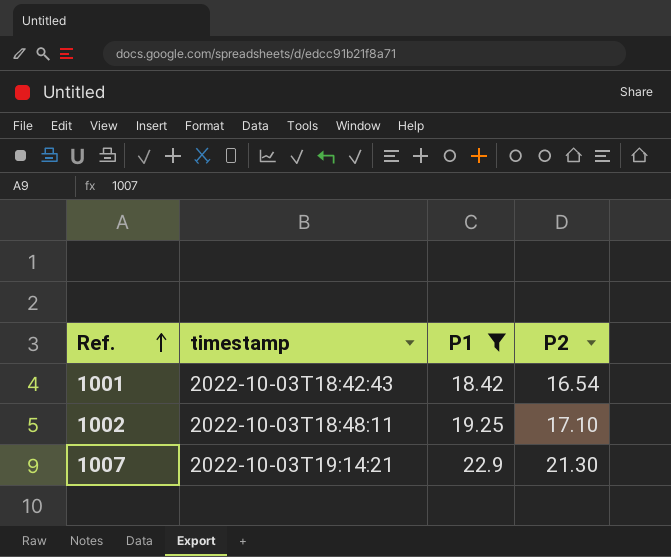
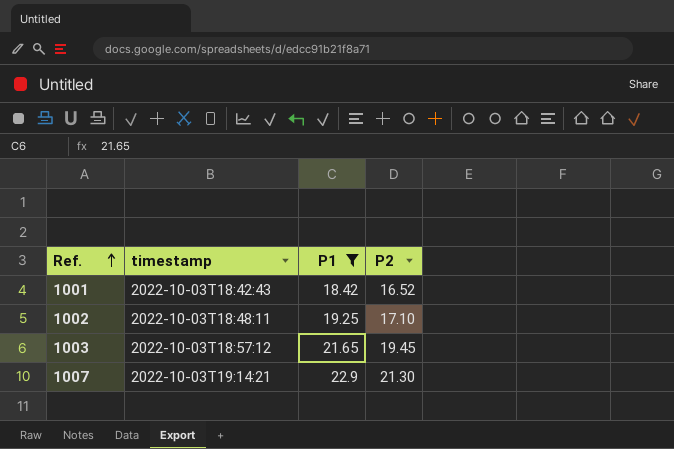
1001 | P2: 16.54 -> 16.52
row 1003: none -> 2022-10-03T18:57:12 | 21.65 | 19.45

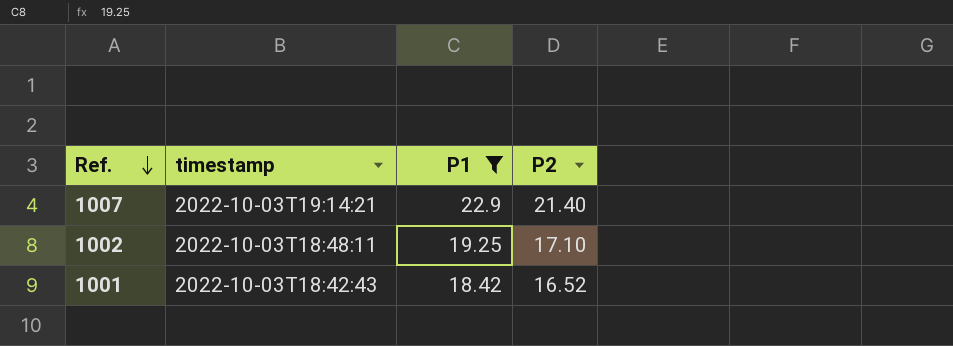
row order: Ref. ascending -> Ref. descending
row 1003: 2022-10-03T18:57:12 | 21.65 | 19.45 -> none
1007 | P2: 21.30 -> 21.40

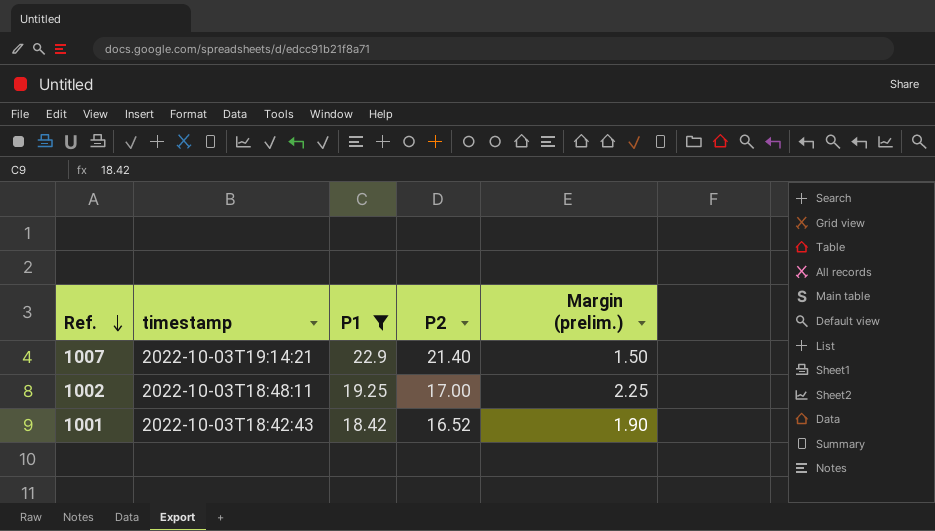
column Margin (prelim.) | formula: none -> [P1] - [P2]
1002 | P2: 17.10 -> 17.00

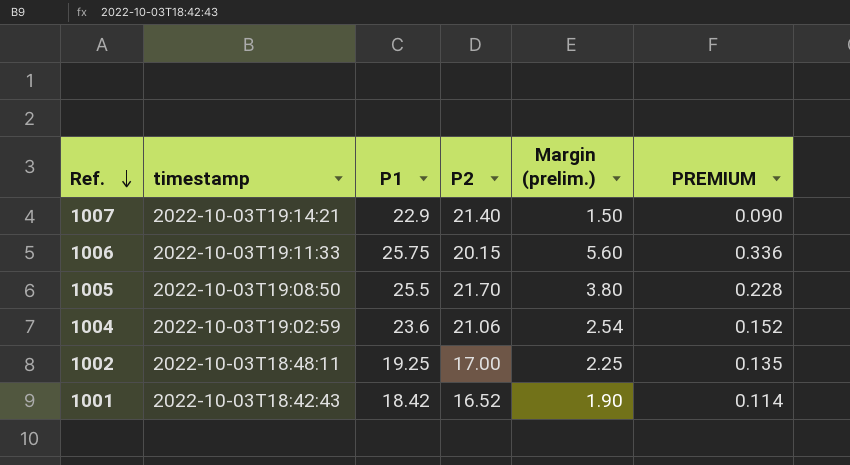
filter: P1 <= 22.9 -> none
column PREMIUM | formula: none -> [Margin (prelim.)] * 0.06

